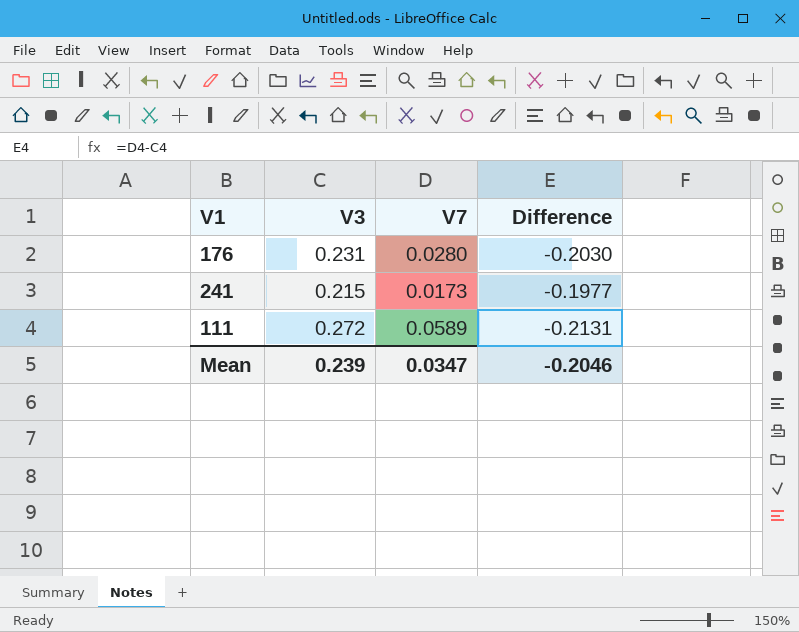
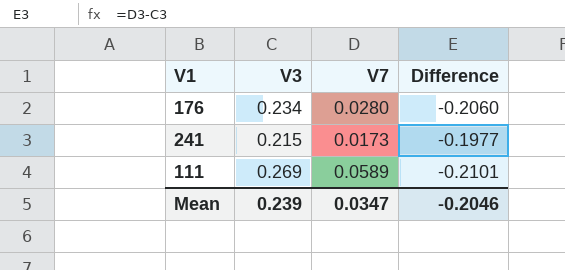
176 | V3: 0.231 -> 0.234
176 | Difference: -0.2030 -> -0.2060
111 | V3: 0.272 -> 0.269
111 | Difference: -0.2131 -> -0.2101

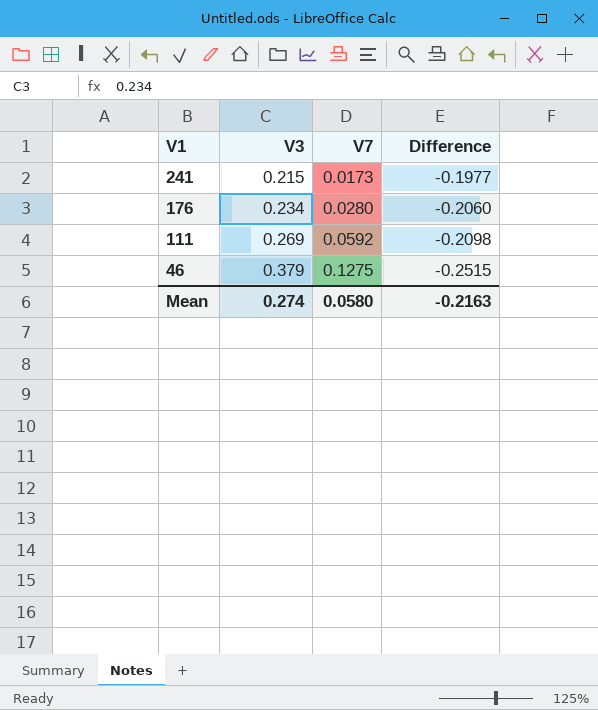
row order: none -> V1 descending
111 | V7: 0.0589 -> 0.0592
111 | Difference: -0.2101 -> -0.2098
row 46: none -> 0.379 | 0.1275 | -0.2515
Mean | V3: 0.239 -> 0.274
Mean | V7: 0.0347 -> 0.0580
Mean | Difference: -0.2046 -> -0.2163

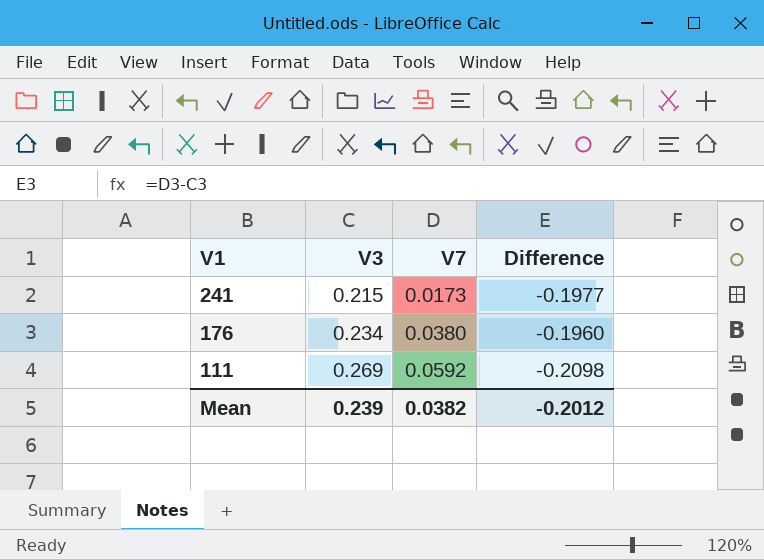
row 46: 0.379 | 0.1275 | -0.2515 -> none
176 | V7: 0.0280 -> 0.0380
176 | Difference: -0.2060 -> -0.1960
Mean | V3: 0.274 -> 0.239
Mean | V7: 0.0580 -> 0.0382
Mean | Difference: -0.2163 -> -0.2012

